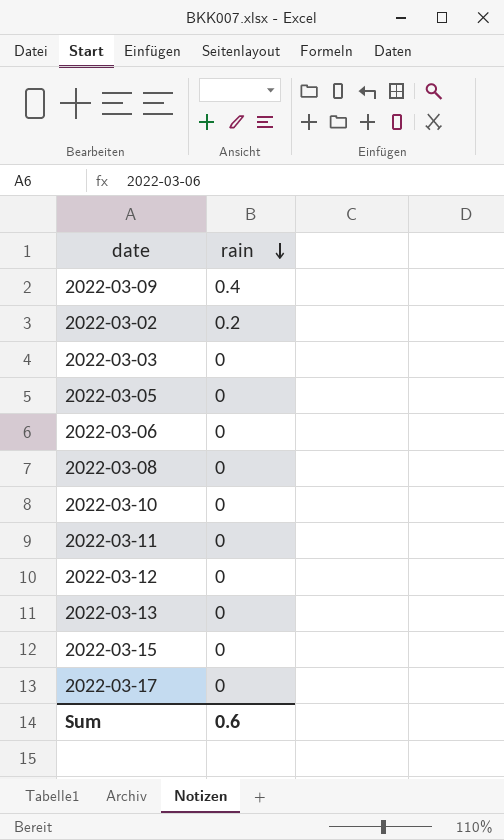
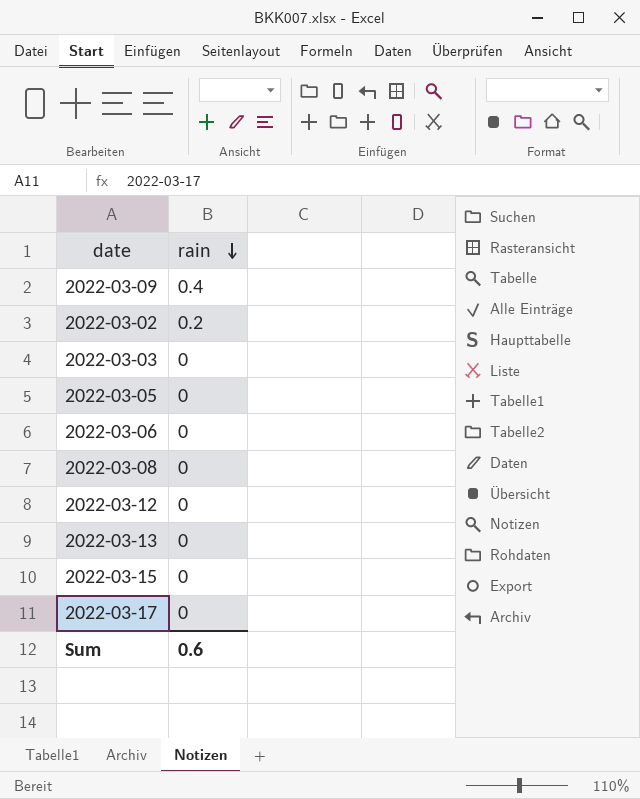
row 2022-03-10: 0 -> none
row 2022-03-11: 0 -> none

